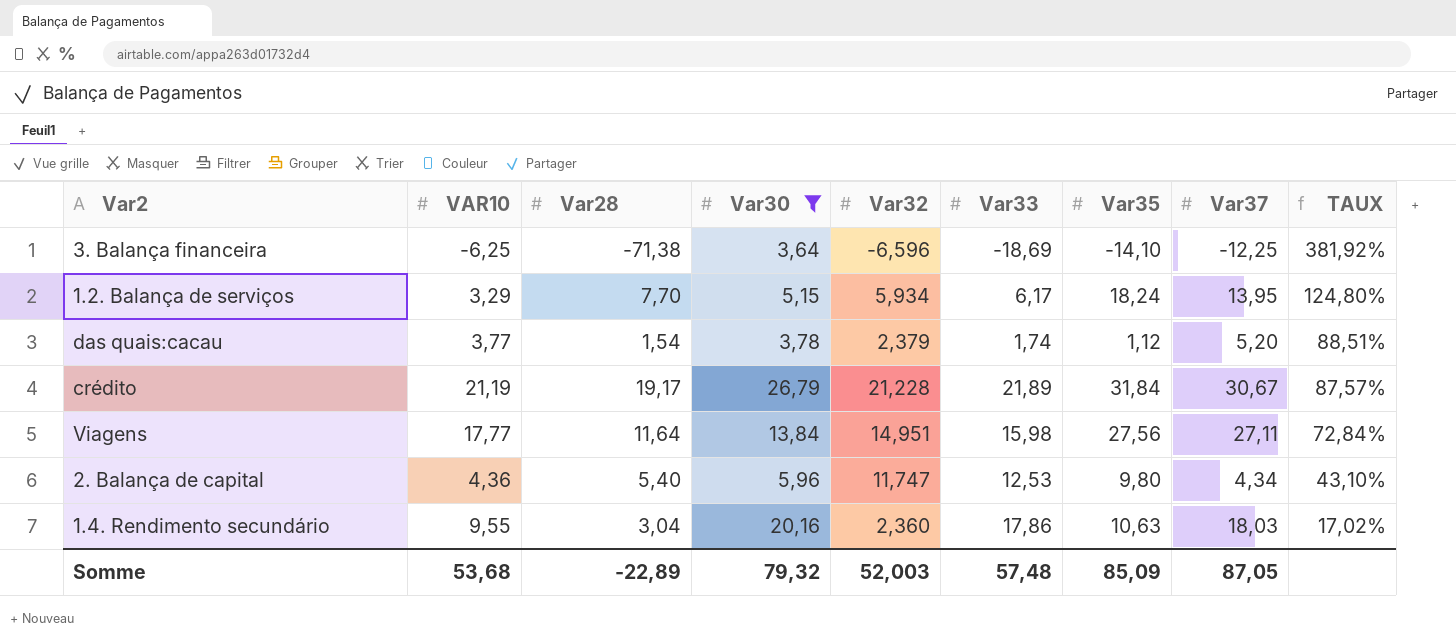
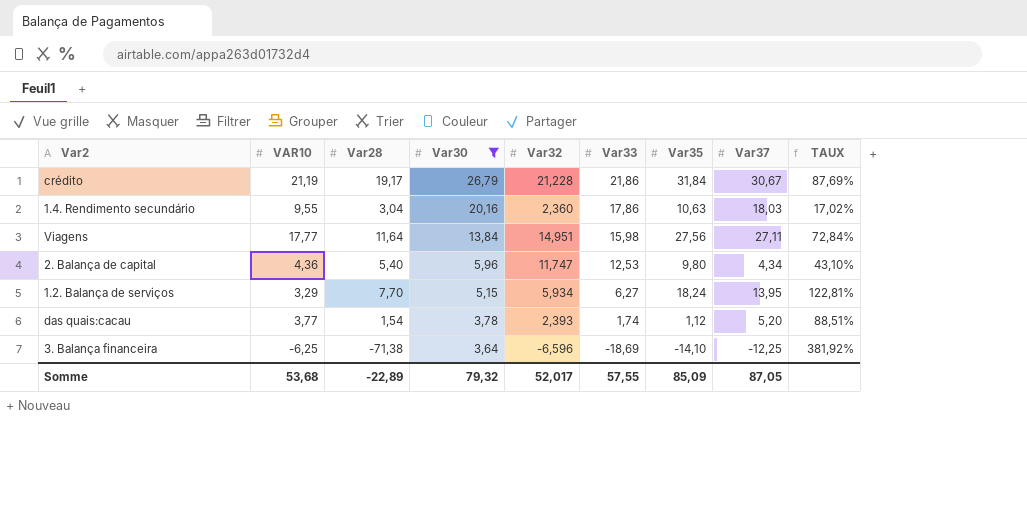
row order: TAUX descending -> Var30 descending
crédito | Var33: 21,89 -> 21,86
crédito | TAUX: 87,57% -> 87,69%
1.2. Balança de serviços | Var33: 6,17 -> 6,27
1.2. Balança de serviços | TAUX: 124,80% -> 122,81%
das quais:cacau | Var32: 2,379 -> 2,393
Somme | Var32: 52,003 -> 52,017
Somme | Var33: 57,48 -> 57,55

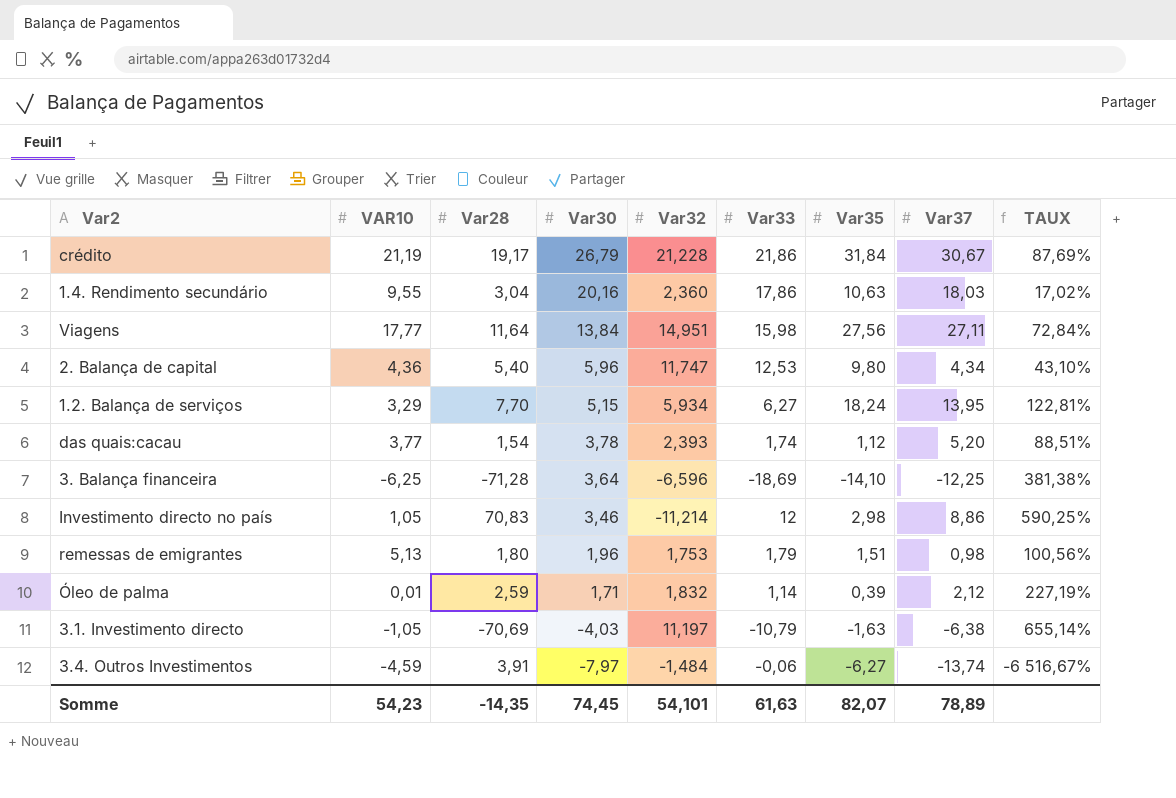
filter: Var30 >= 3,64 -> none
3. Balança financeira | Var28: -71,38 -> -71,28
3. Balança financeira | TAUX: 381,92% -> 381,38%
Somme | VAR10: 53,68 -> 54,23
Somme | Var28: -22,89 -> -14,35
Somme | Var30: 79,32 -> 74,45
Somme | Var32: 52,017 -> 54,101
Somme | Var33: 57,55 -> 61,63
Somme | Var35: 85,09 -> 82,07
Somme | Var37: 87,05 -> 78,89

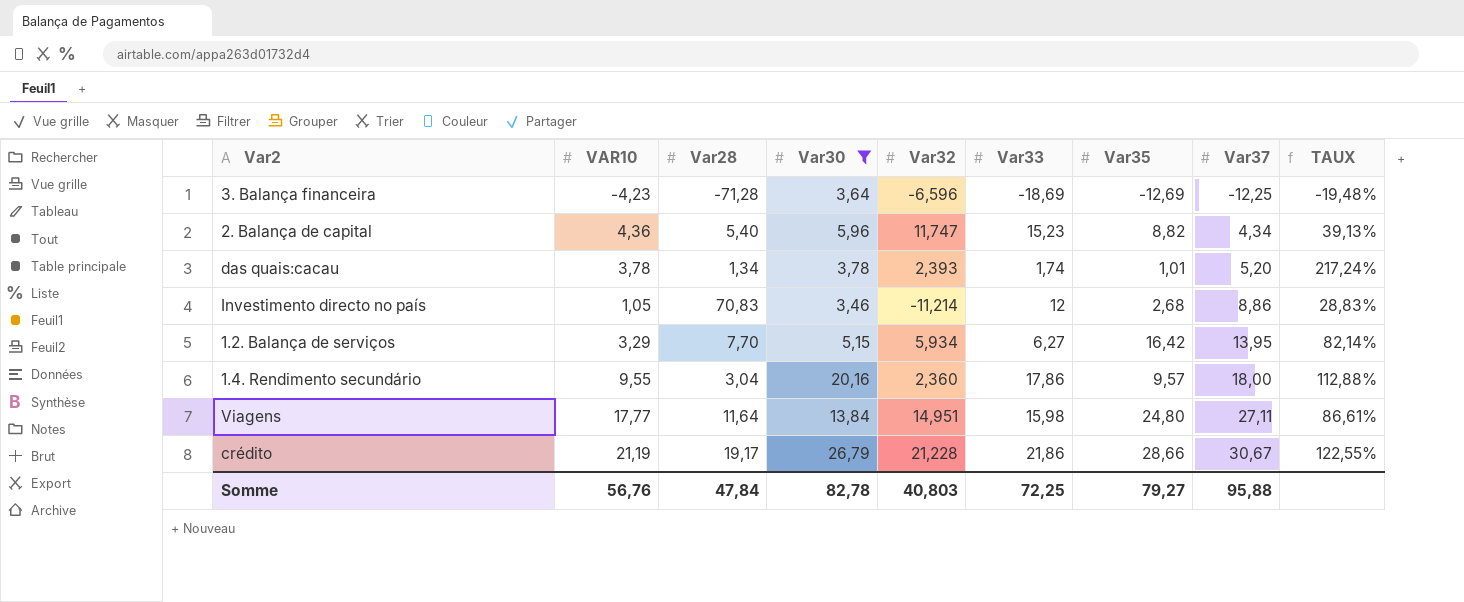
filter: none -> Var30 >= 3,46
row order: Var30 descending -> Var37 ascending
column TAUX | formula: [Var28] / [Var33] -> [Var30] / [Var33]
3. Balança financeira | VAR10: -6,25 -> -4,23
3. Balança financeira | Var35: -14,10 -> -12,69
2. Balança de capital | Var33: 12,53 -> 15,23
2. Balança de capital | Var35: 9,80 -> 8,82
das quais:cacau | VAR10: 3,77 -> 3,78
das quais:cacau | Var28: 1,54 -> 1,34
das quais:cacau | Var35: 1,12 -> 1,01
Investimento directo no país | Var35: 2,98 -> 2,68
1.2. Balança de serviços | Var35: 18,24 -> 16,42
1.4. Rendimento secundário | Var35: 10,63 -> 9,57
1.4. Rendimento secundário | Var37: 18,03 -> 18,00
Viagens | Var35: 27,56 -> 24,80
crédito | Var35: 31,84 -> 28,66
Somme | VAR10: 54,23 -> 56,76
Somme | Var28: -14,35 -> 47,84
Somme | Var30: 74,45 -> 82,78
Somme | Var32: 54,101 -> 40,803
Somme | Var33: 61,63 -> 72,25
Somme | Var35: 82,07 -> 79,27
Somme | Var37: 78,89 -> 95,88

